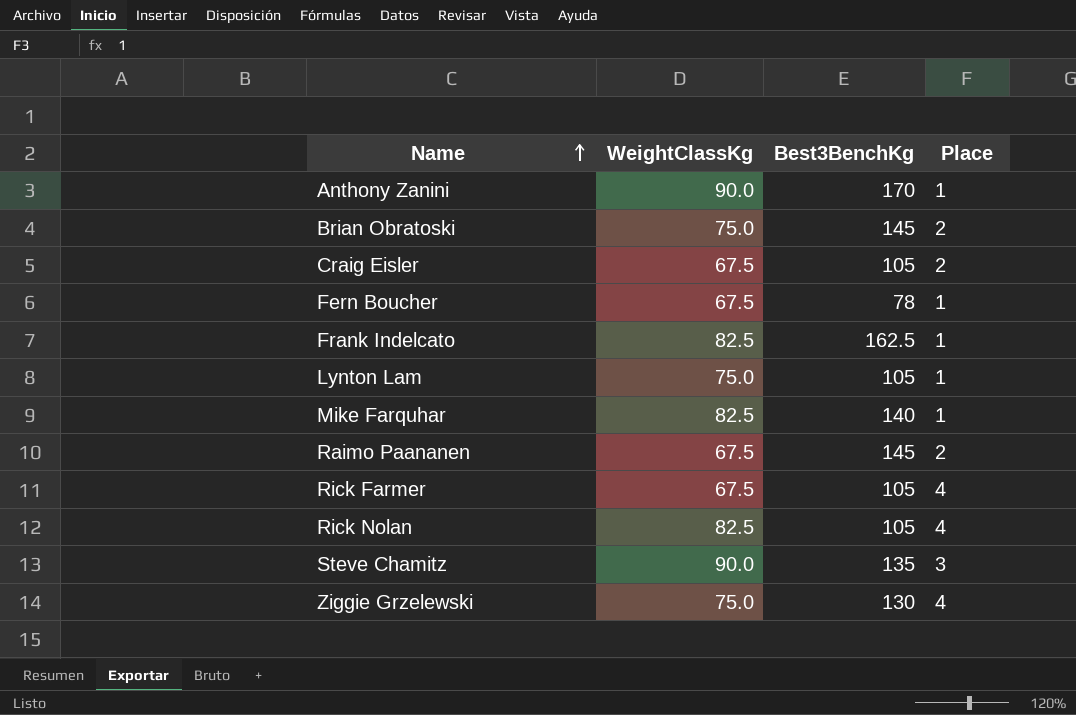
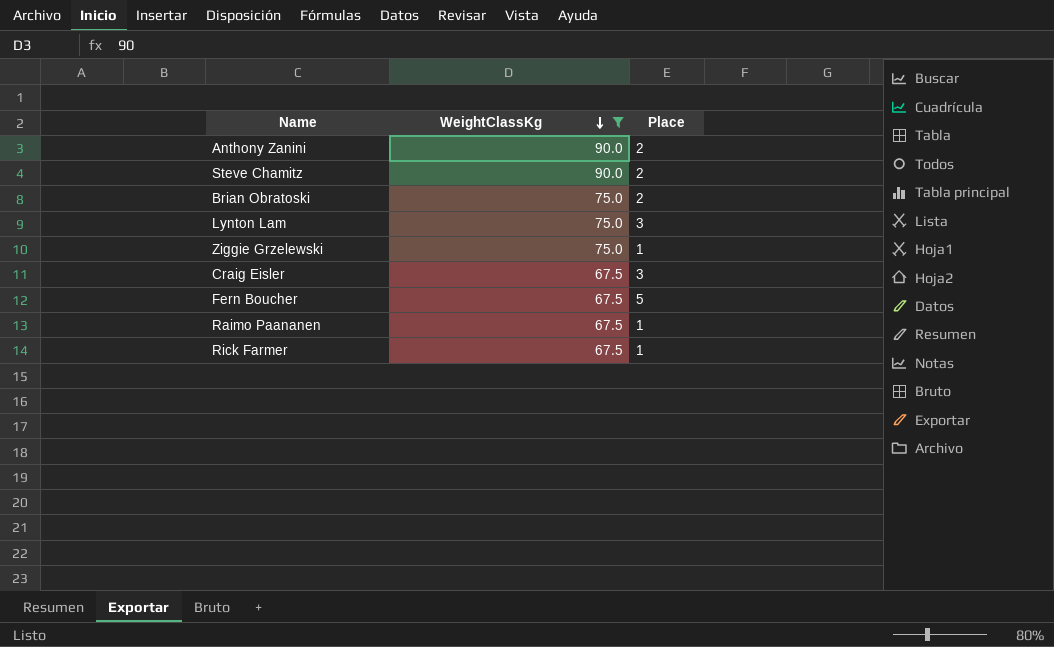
filter: none -> WeightClassKg != 82.5
row order: Name ascending -> WeightClassKg descending
column Best3BenchKg | position: 3 -> none
Anthony Zanini | Place: 1 -> 2
Steve Chamitz | Place: 3 -> 2
Lynton Lam | Place: 1 -> 3
Ziggie Grzelewski | Place: 4 -> 1
Craig Eisler | Place: 2 -> 3
Fern Boucher | Place: 1 -> 5
Raimo Paananen | Place: 2 -> 1
Rick Farmer | Place: 4 -> 1

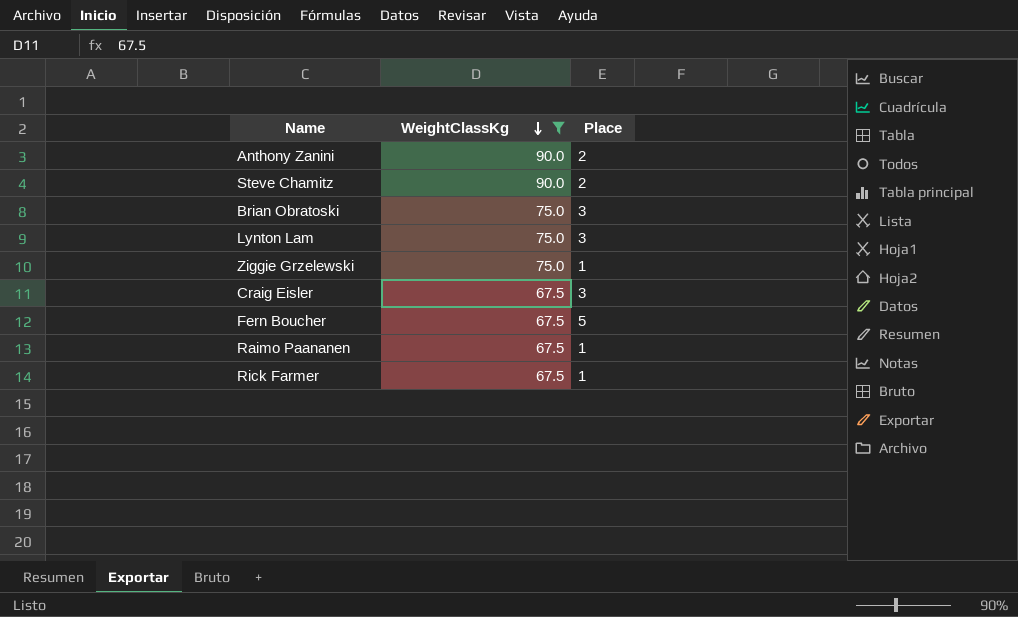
Brian Obratoski | Place: 2 -> 3

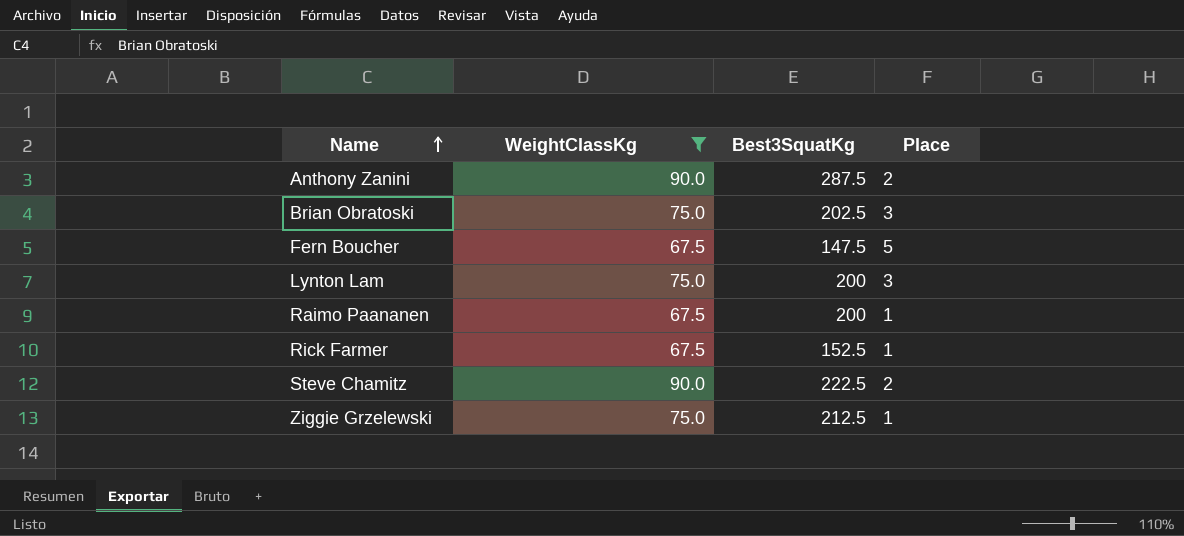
row order: WeightClassKg descending -> Name ascending
column Best3SquatKg | position: none -> 3
row Craig Eisler: 67.5 | 3 -> none

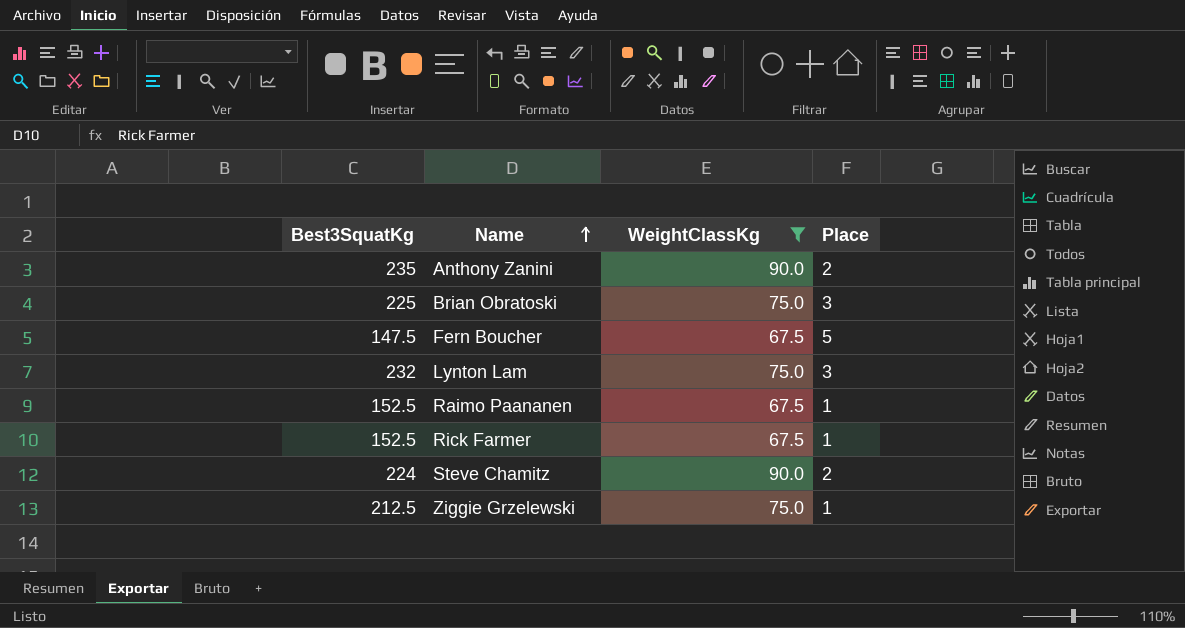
column Best3SquatKg | position: 3 -> 1
Anthony Zanini | Best3SquatKg: 287.5 -> 235
Brian Obratoski | Best3SquatKg: 202.5 -> 225
Lynton Lam | Best3SquatKg: 200 -> 232
Raimo Paananen | Best3SquatKg: 200 -> 152.5
Steve Chamitz | Best3SquatKg: 222.5 -> 224

